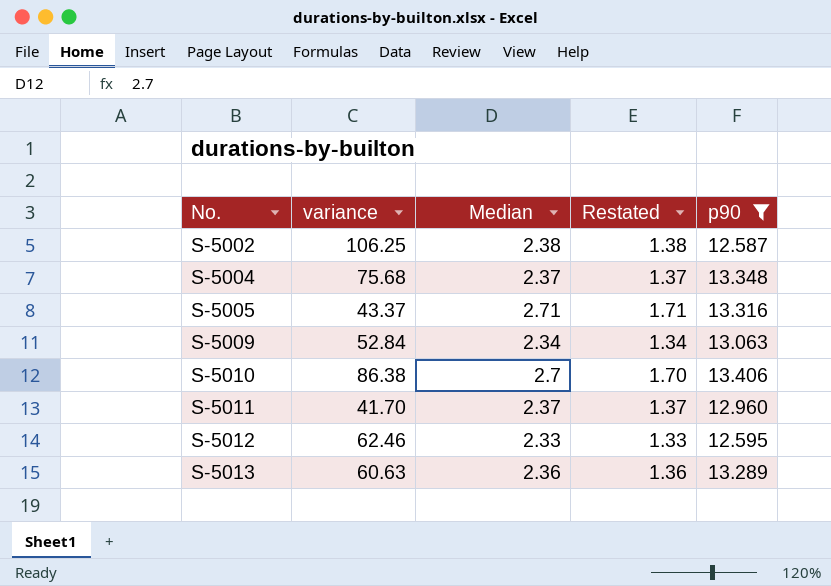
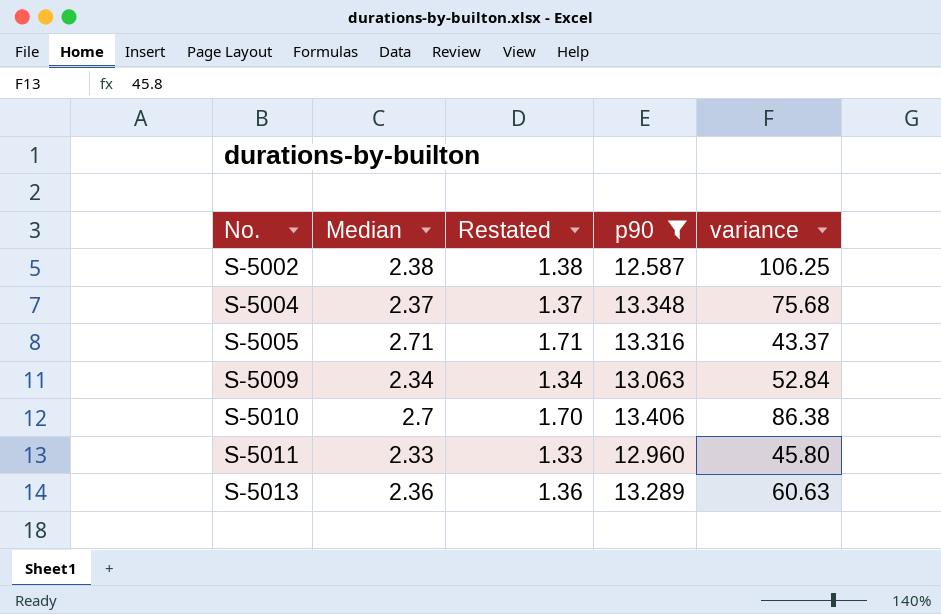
column variance | position: 2 -> 5
row S-5012: 62.46 | 2.33 | 1.33 | 12.595 -> none
S-5011 | Median: 2.37 -> 2.33
S-5011 | Restated: 1.37 -> 1.33
S-5011 | variance: 41.70 -> 45.80

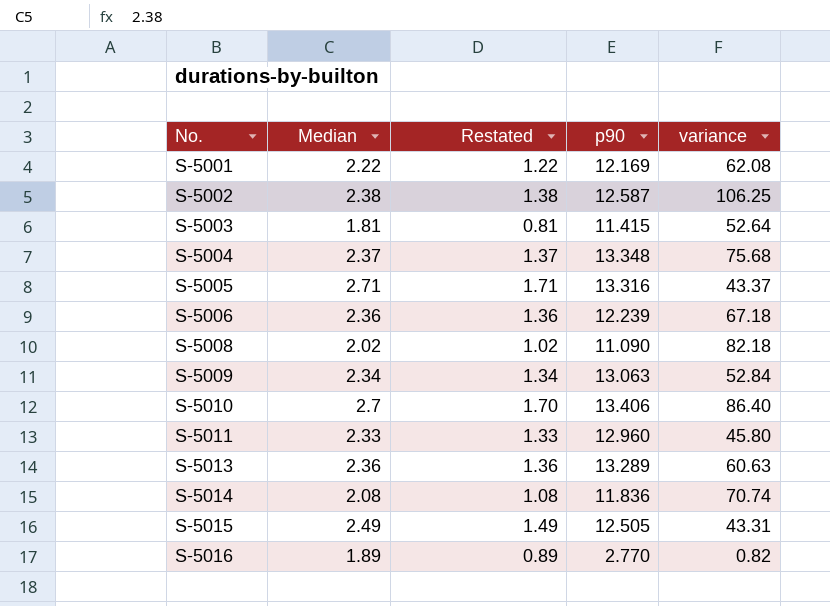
filter: p90 >= 12.587 -> none
S-5010 | variance: 86.38 -> 86.40

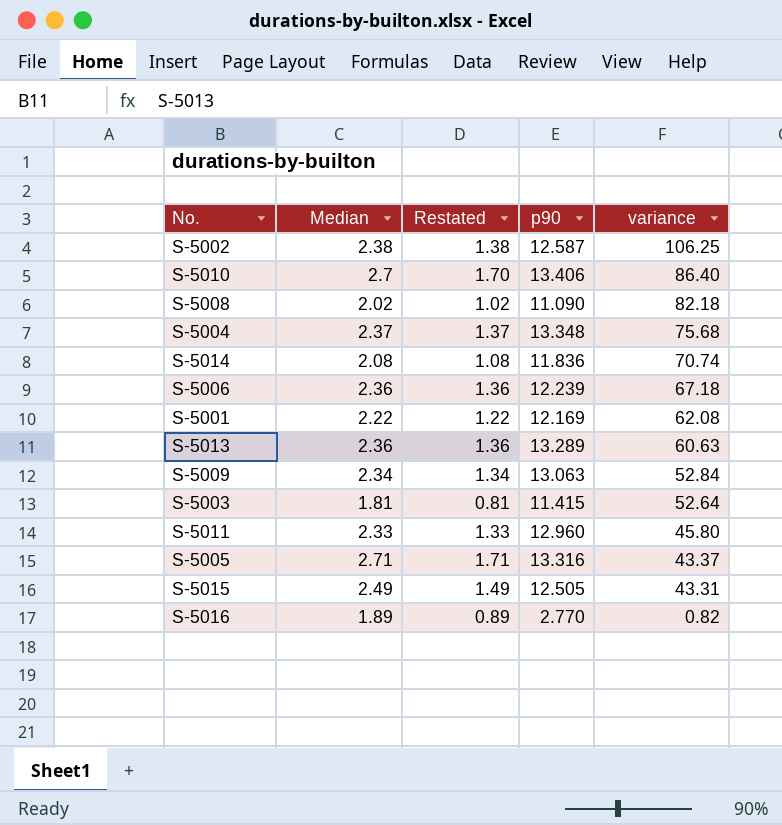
row order: No. ascending -> variance descending

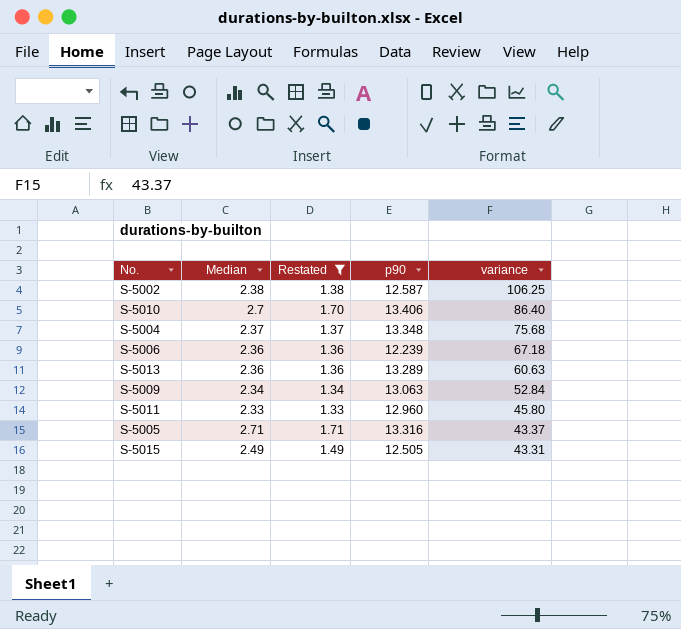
filter: none -> Restated >= 1.33

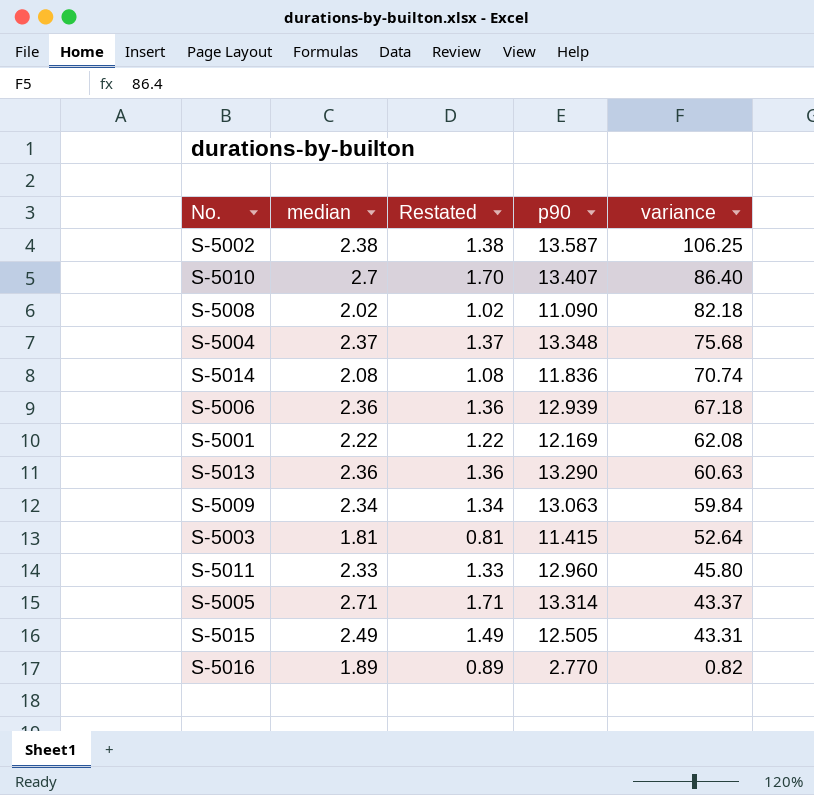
filter: Restated >= 1.33 -> none
column name: Median -> median
S-5002 | p90: 12.587 -> 13.587
S-5010 | p90: 13.406 -> 13.407
S-5006 | p90: 12.239 -> 12.939
S-5013 | p90: 13.289 -> 13.290
S-5009 | variance: 52.84 -> 59.84
S-5005 | p90: 13.316 -> 13.314

